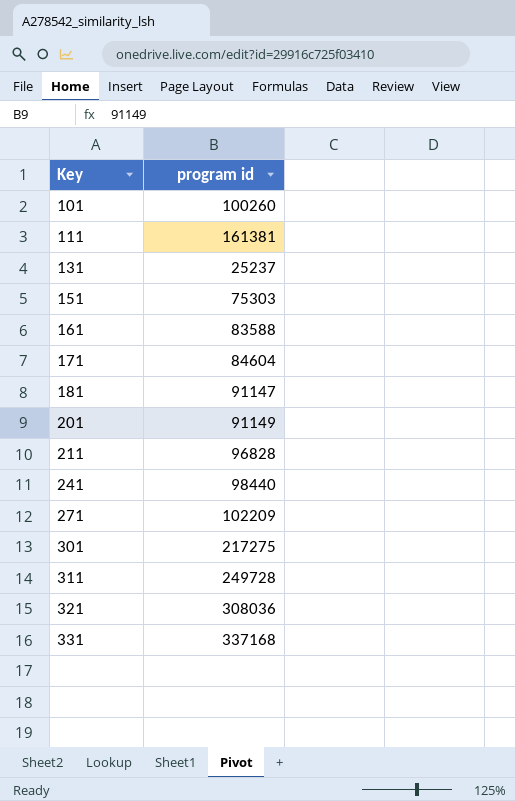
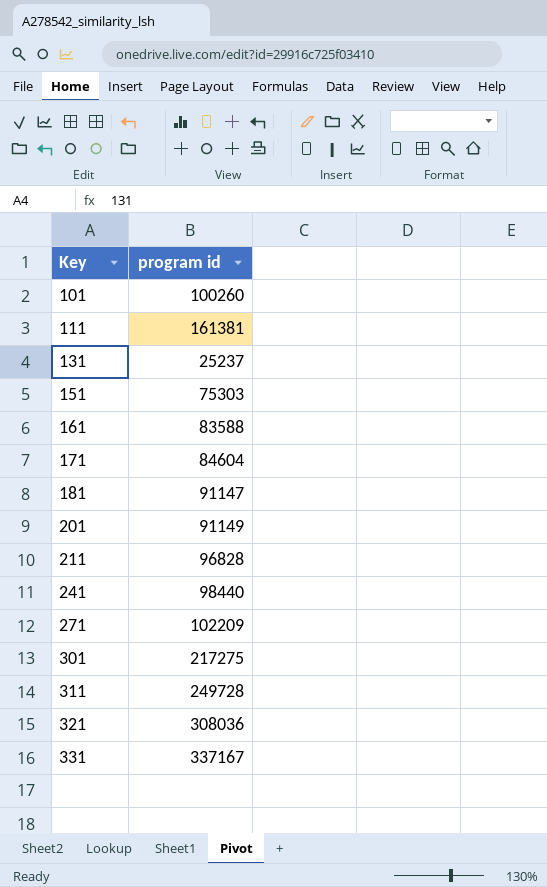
331 | program id: 337168 -> 337167

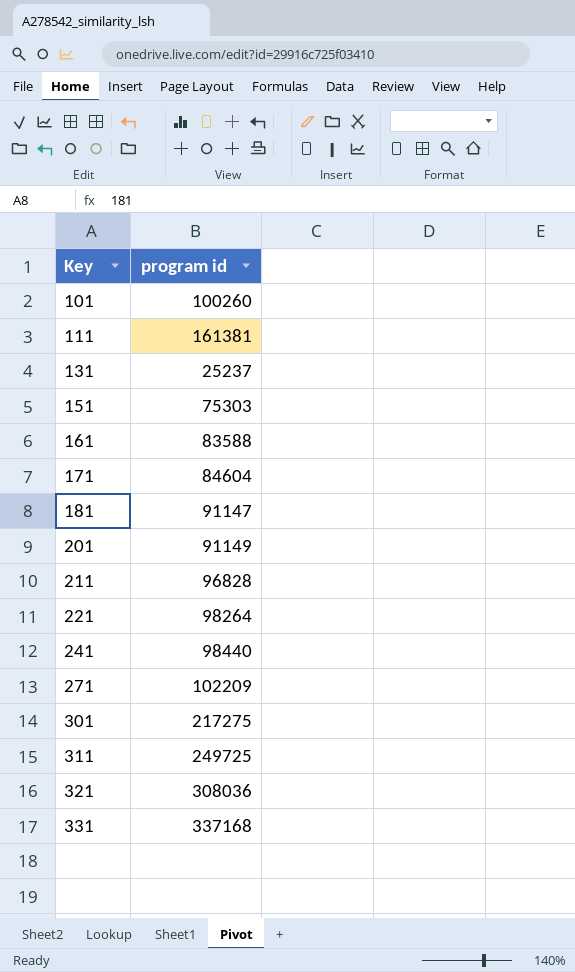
row 221: none -> 98264
311 | program id: 249728 -> 249725
331 | program id: 337167 -> 337168

